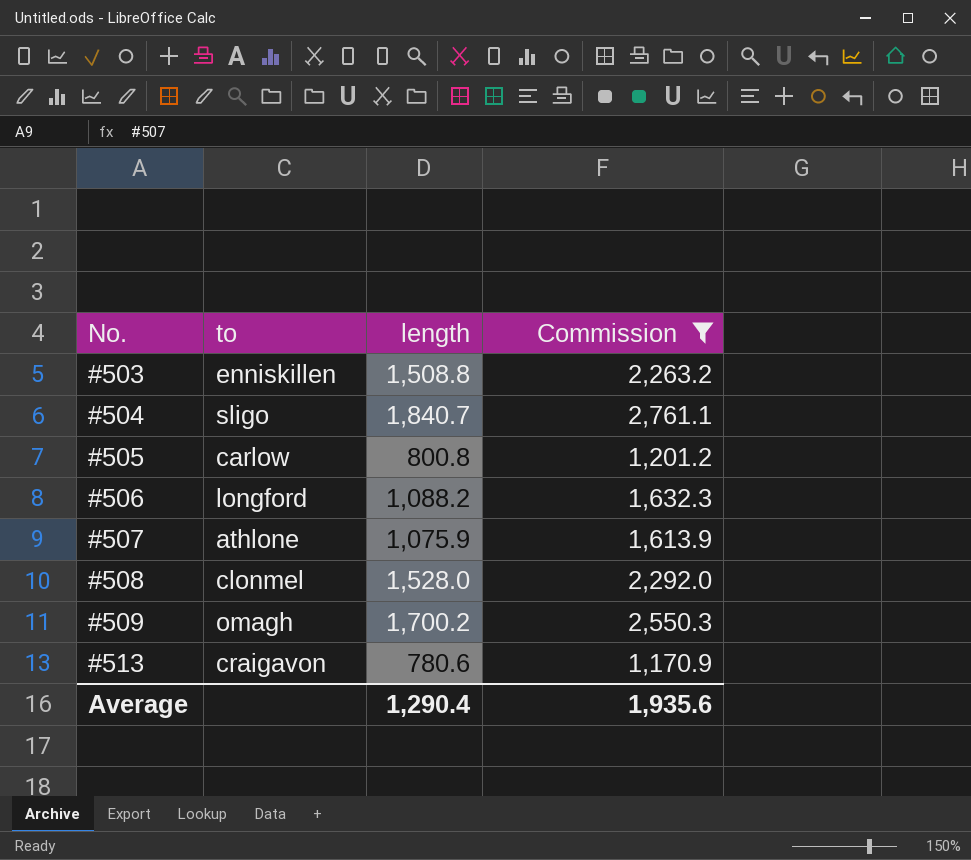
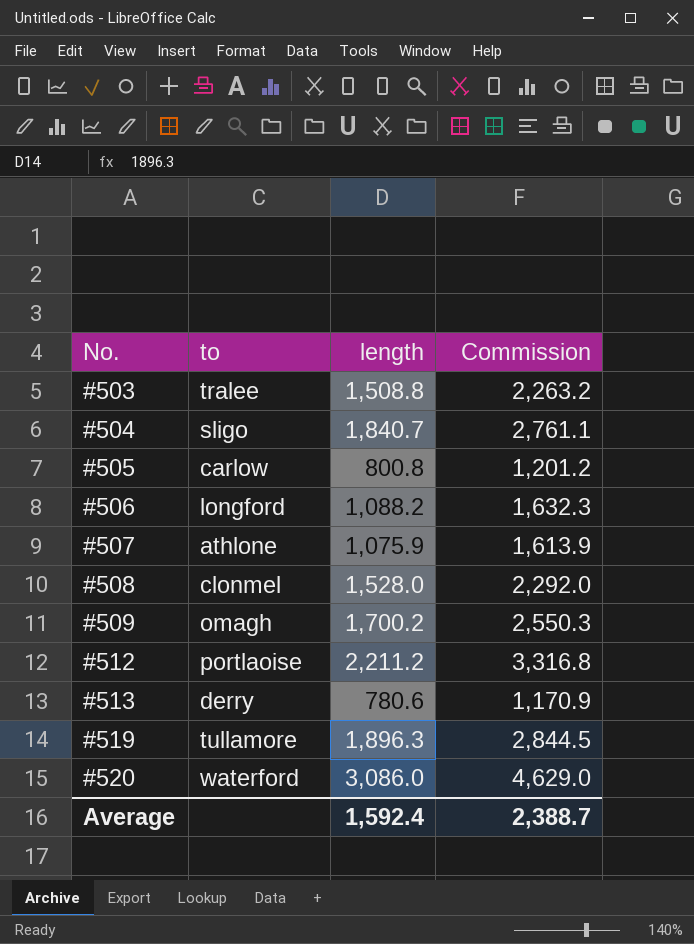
filter: Commission <= 2,761.1 -> none
#503 | to: enniskillen -> tralee
#513 | to: craigavon -> derry
Average | length: 1,290.4 -> 1,592.4
Average | Commission: 1,935.6 -> 2,388.7

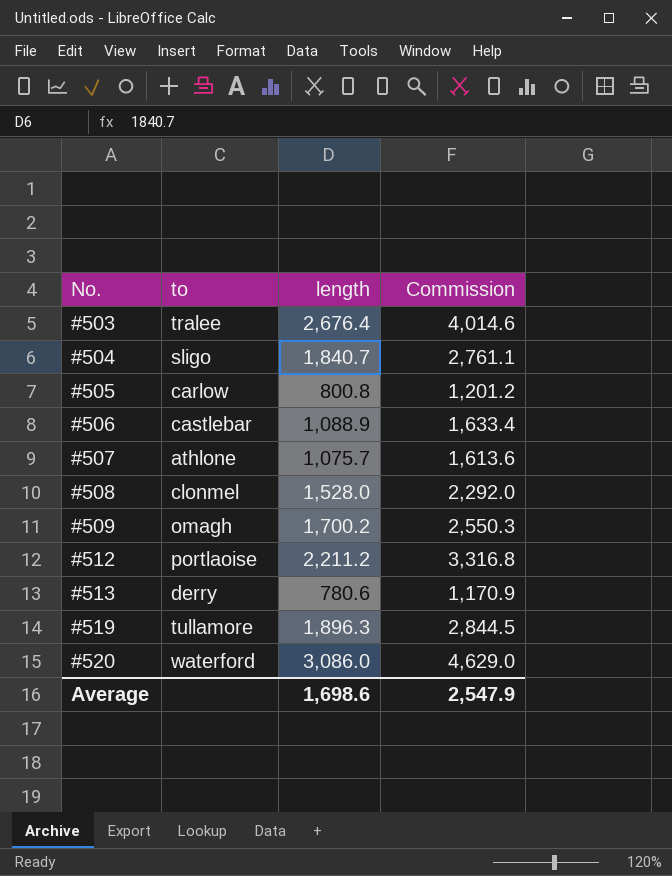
#503 | length: 1,508.8 -> 2,676.4
#503 | Commission: 2,263.2 -> 4,014.6
#506 | to: longford -> castlebar
#506 | length: 1,088.2 -> 1,088.9
#506 | Commission: 1,632.3 -> 1,633.4
#507 | length: 1,075.9 -> 1,075.7
#507 | Commission: 1,613.9 -> 1,613.6
Average | length: 1,592.4 -> 1,698.6
Average | Commission: 2,388.7 -> 2,547.9

